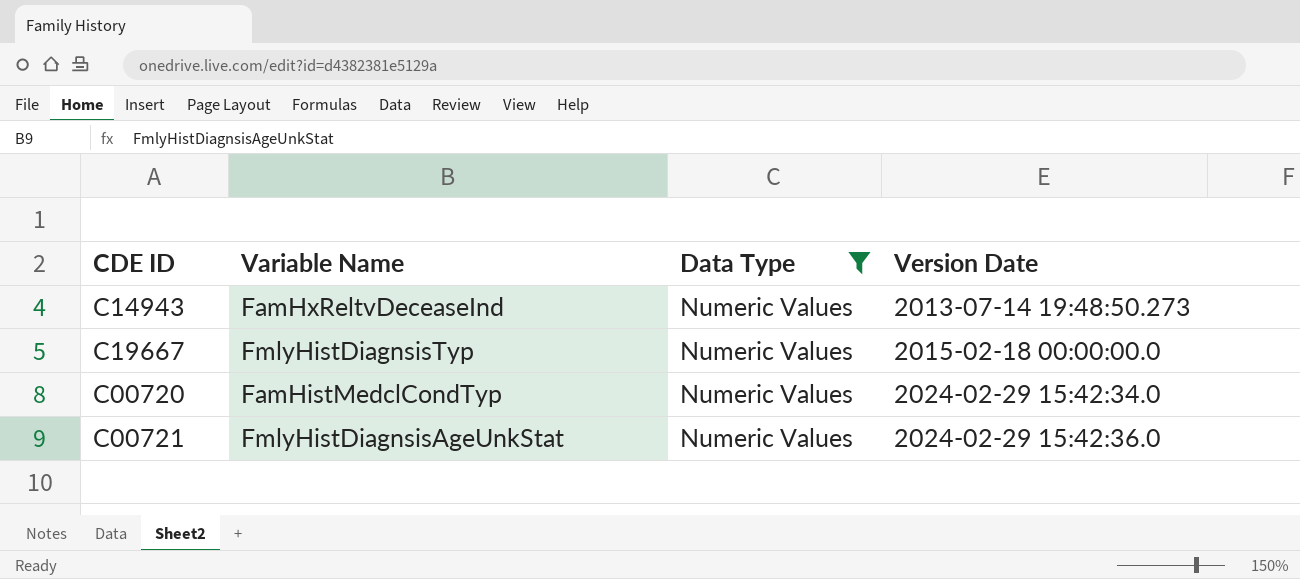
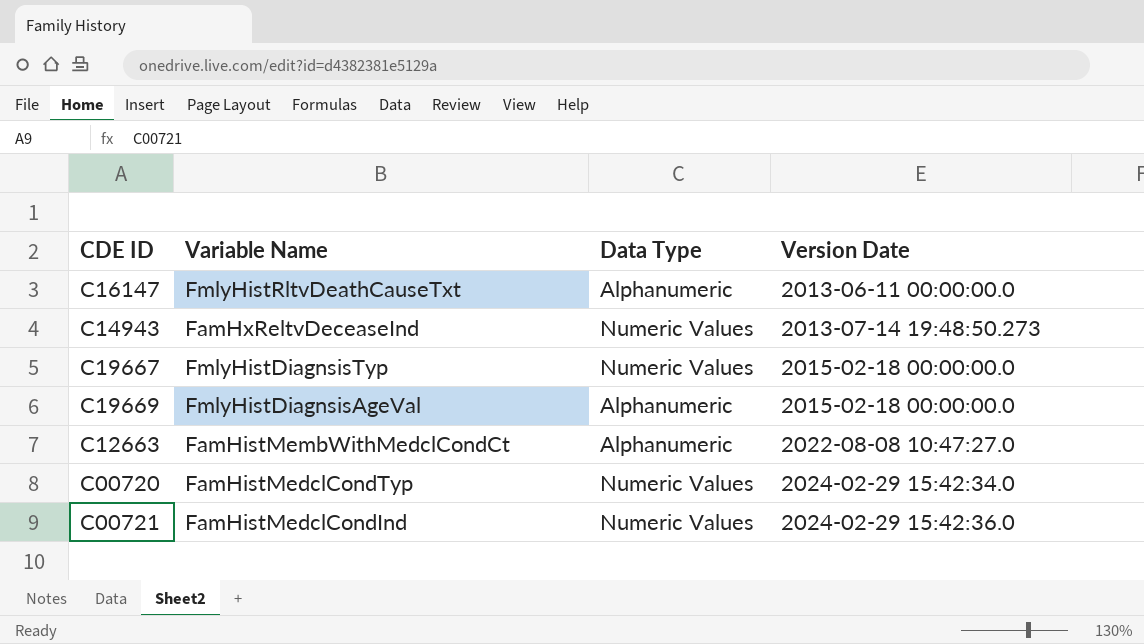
filter: Data Type = Numeric Values -> none
C00721 | Variable Name: FmlyHistDiagnsisAgeUnkStat -> FamHistMedclCondInd

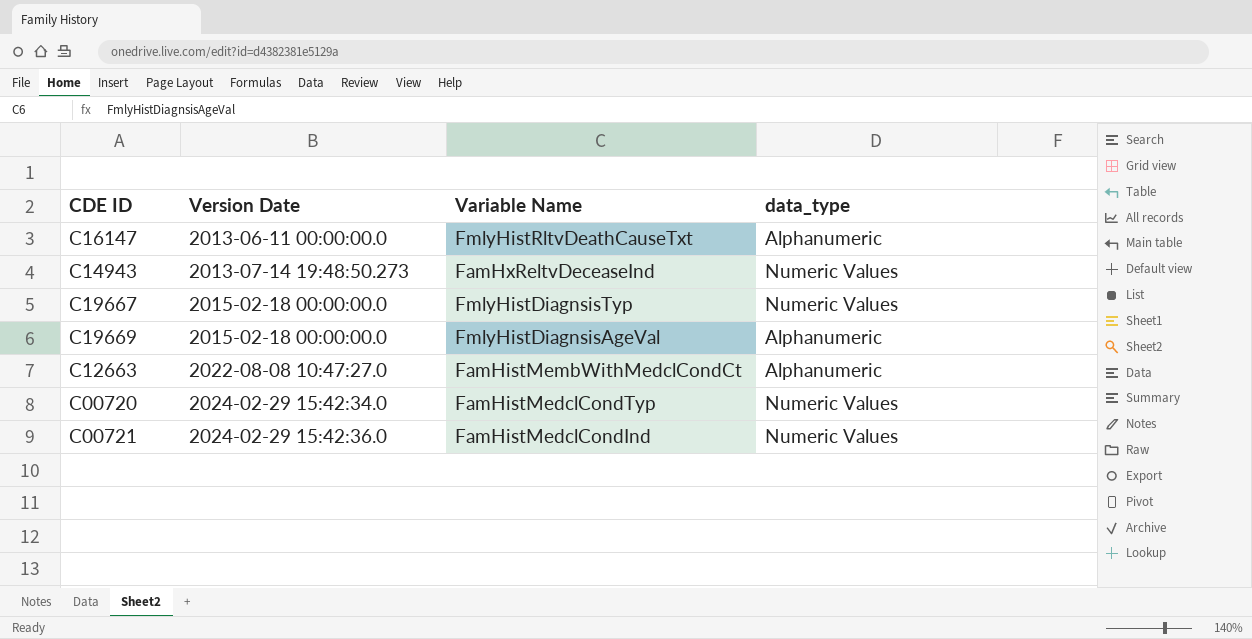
column Version Date | position: 4 -> 2
column name: Data Type -> data_type

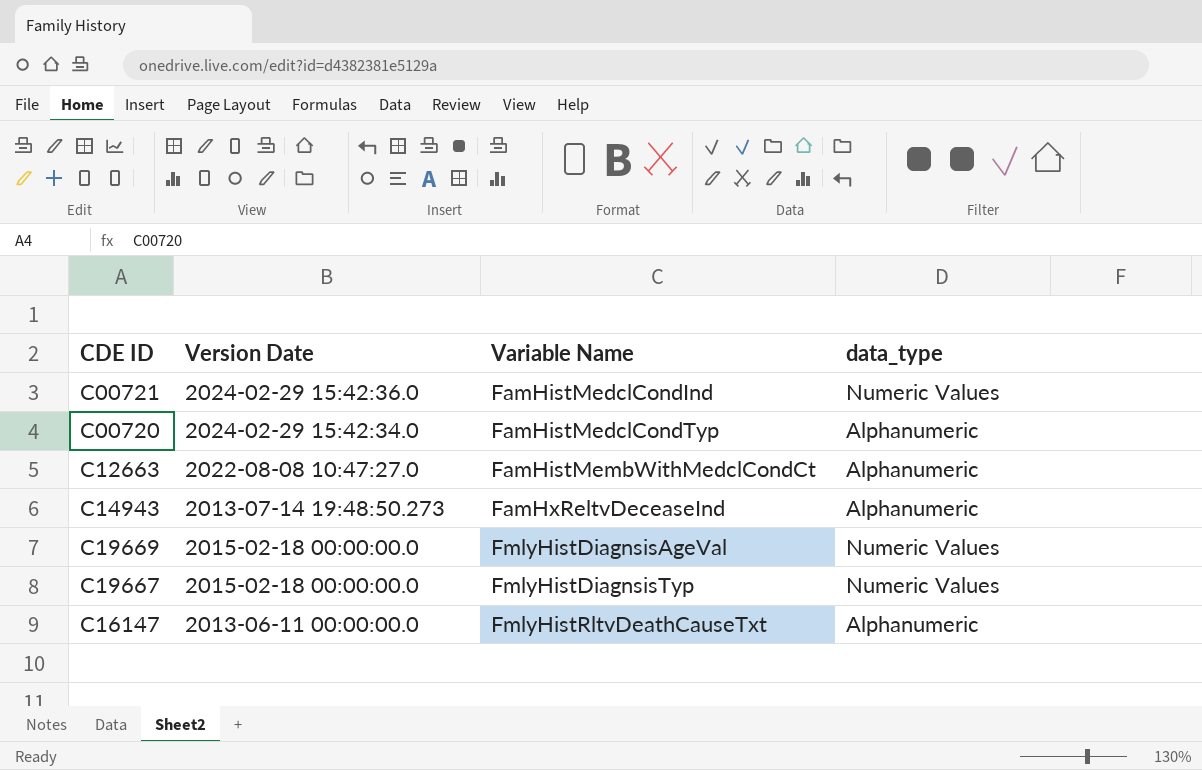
row order: Version Date ascending -> Variable Name ascending
C00720 | data_type: Numeric Values -> Alphanumeric
C14943 | data_type: Numeric Values -> Alphanumeric
C19669 | data_type: Alphanumeric -> Numeric Values

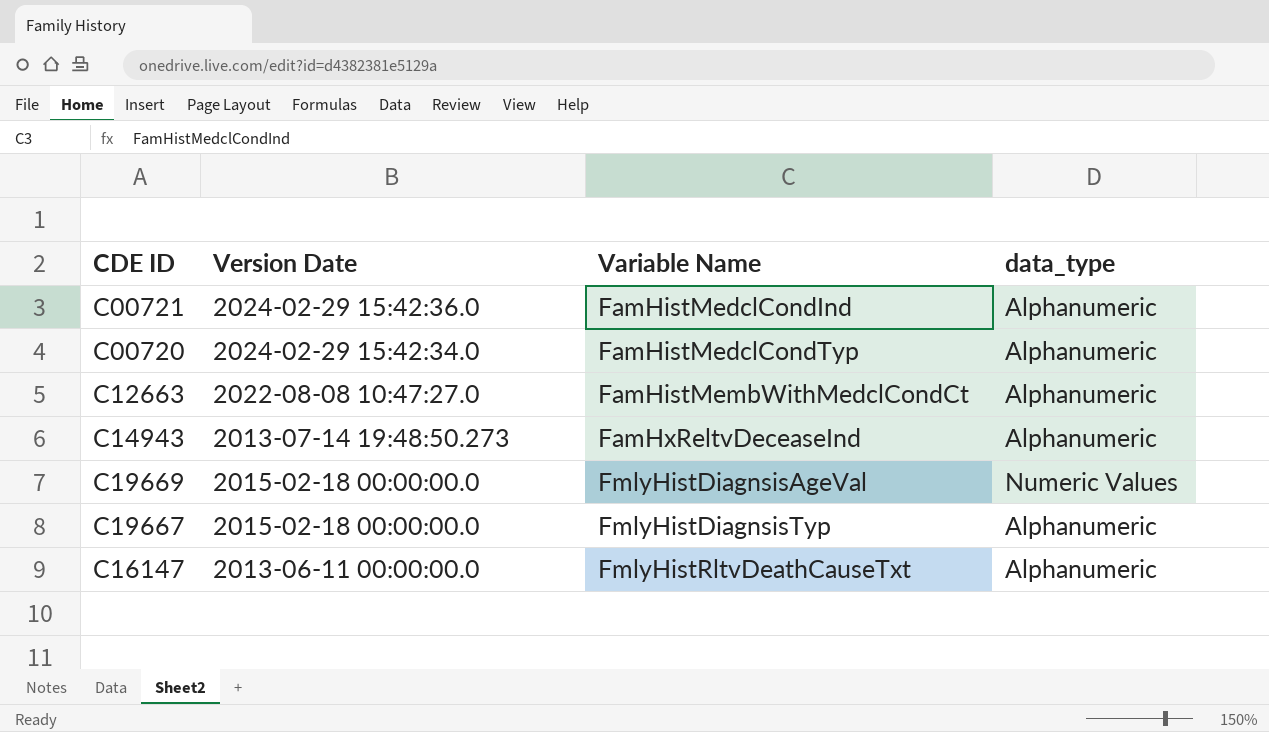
C00721 | data_type: Numeric Values -> Alphanumeric
C19667 | data_type: Numeric Values -> Alphanumeric

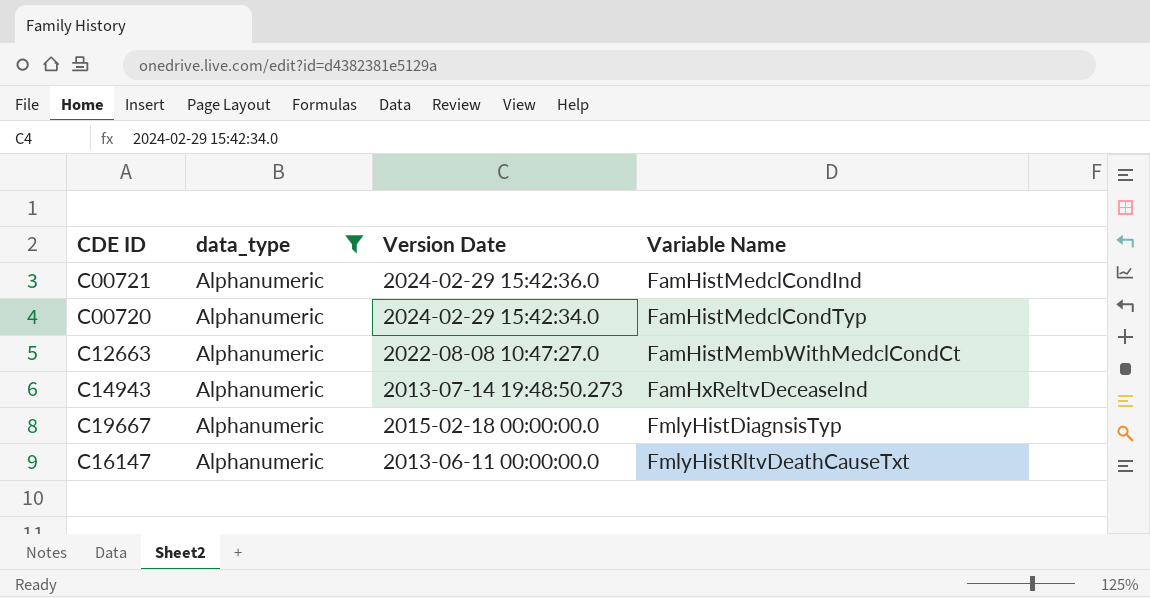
filter: none -> data_type = Alphanumeric
column data_type | position: 4 -> 2

